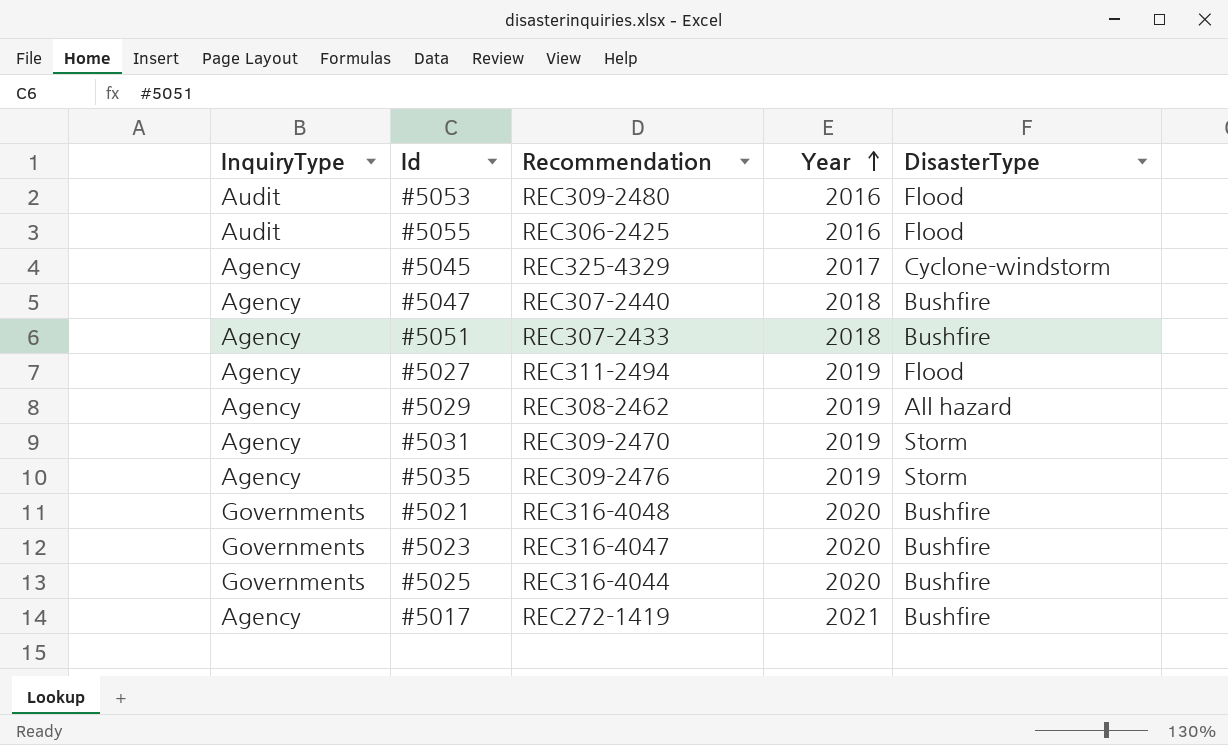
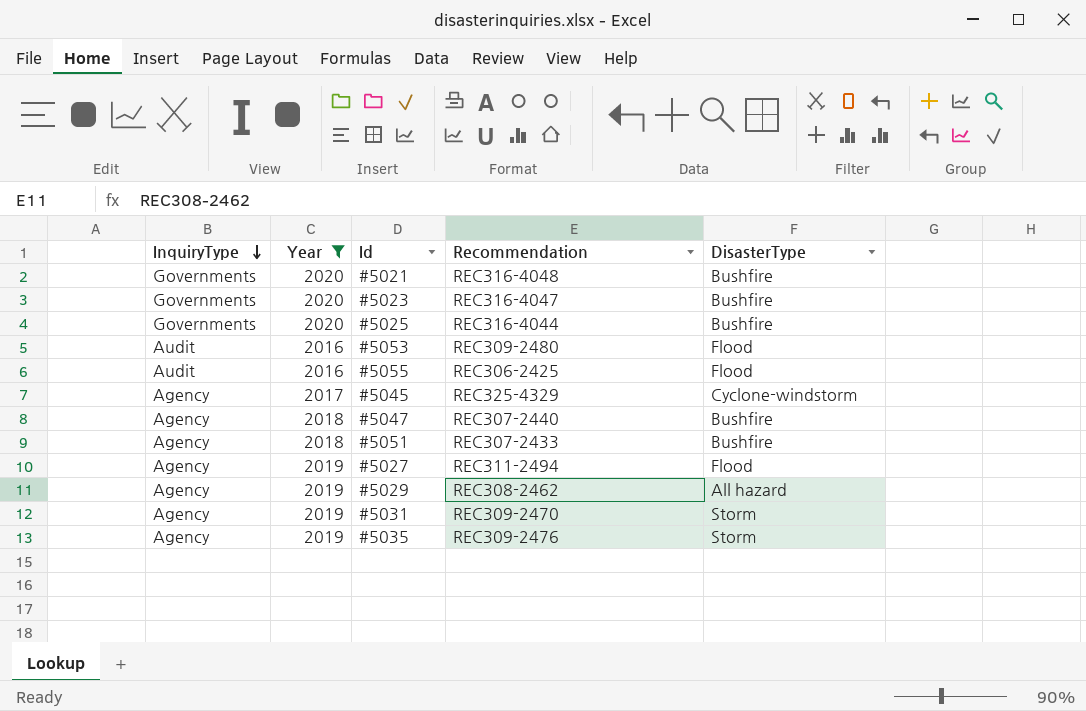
filter: none -> Year != 2021
row order: Year ascending -> InquiryType descending
column Year | position: 4 -> 2

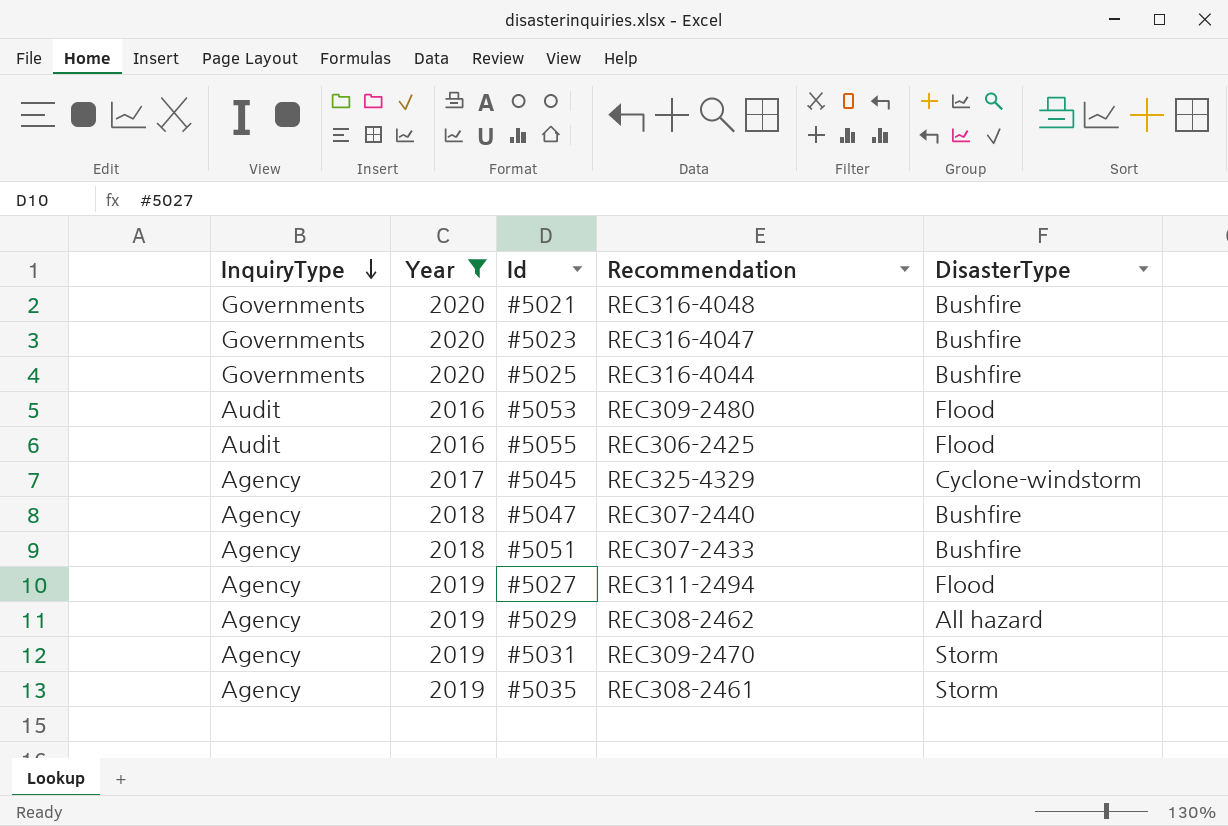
#5035 | Recommendation: REC309-2476 -> REC308-2461

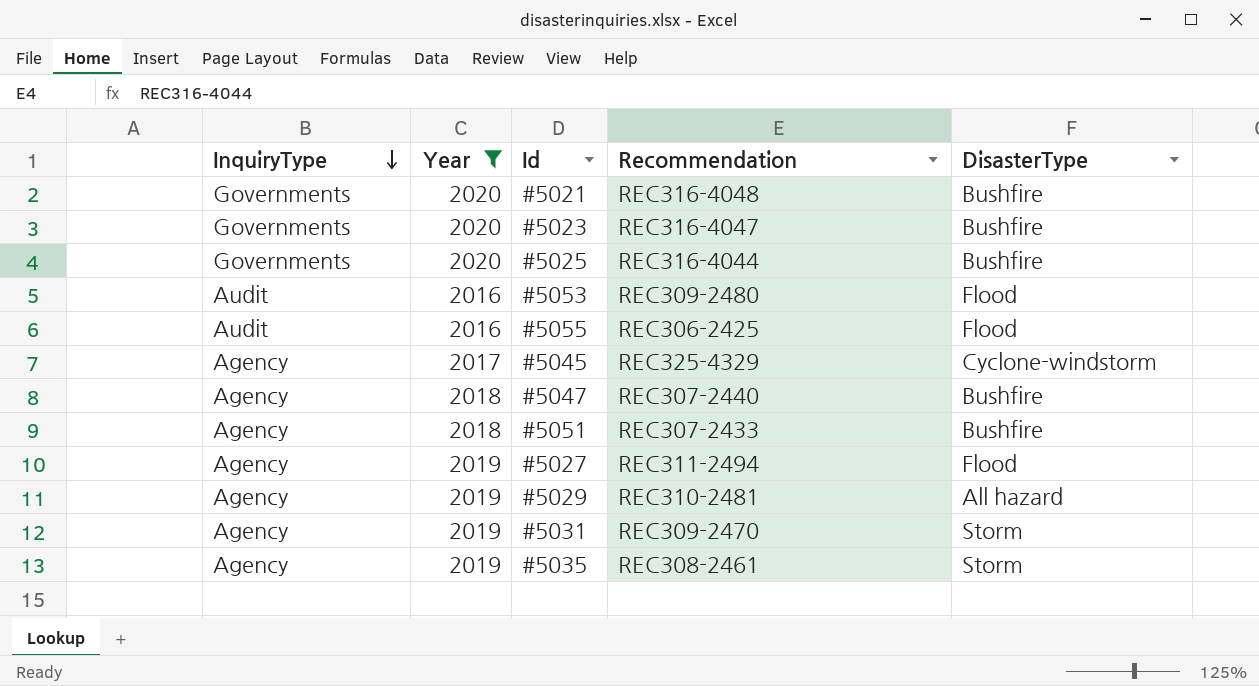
#5029 | Recommendation: REC308-2462 -> REC310-2481

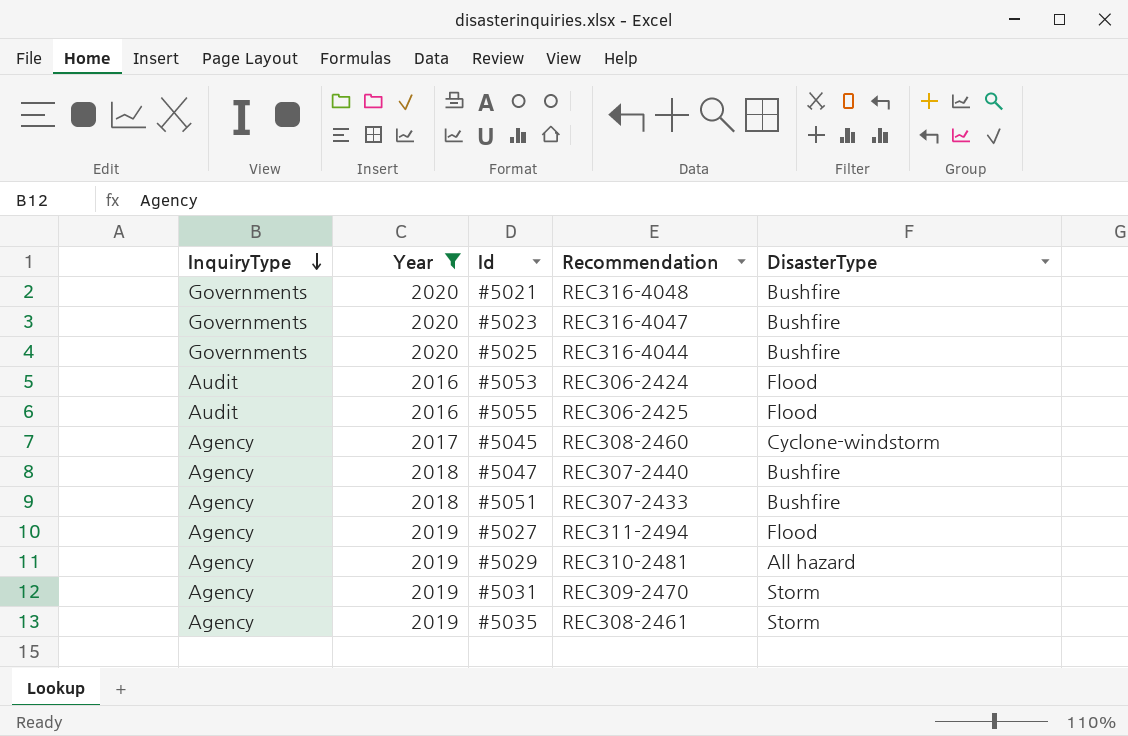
#5053 | Recommendation: REC309-2480 -> REC306-2424
#5045 | Recommendation: REC325-4329 -> REC308-2460

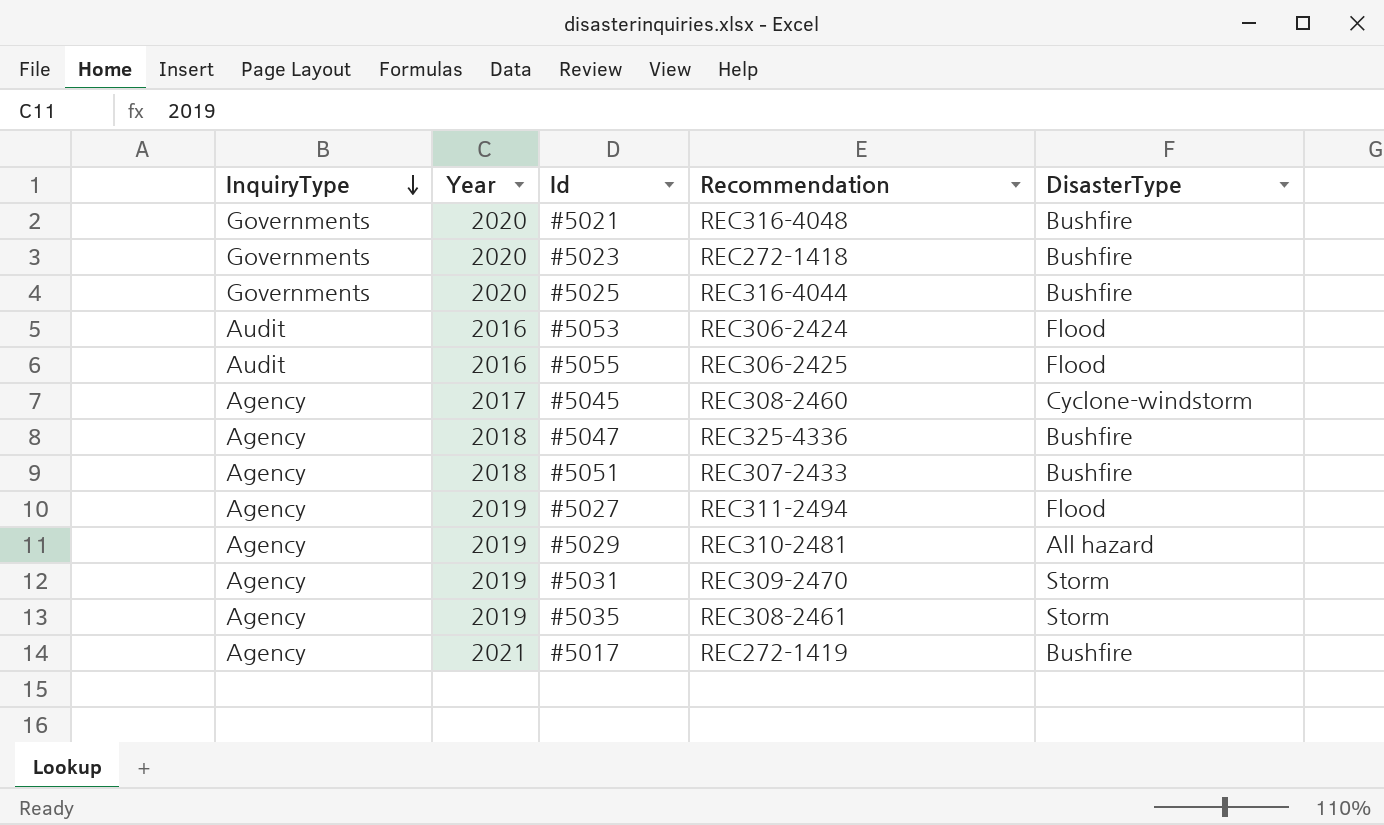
filter: Year != 2021 -> none
#5023 | Recommendation: REC316-4047 -> REC272-1418
#5047 | Recommendation: REC307-2440 -> REC325-4336

